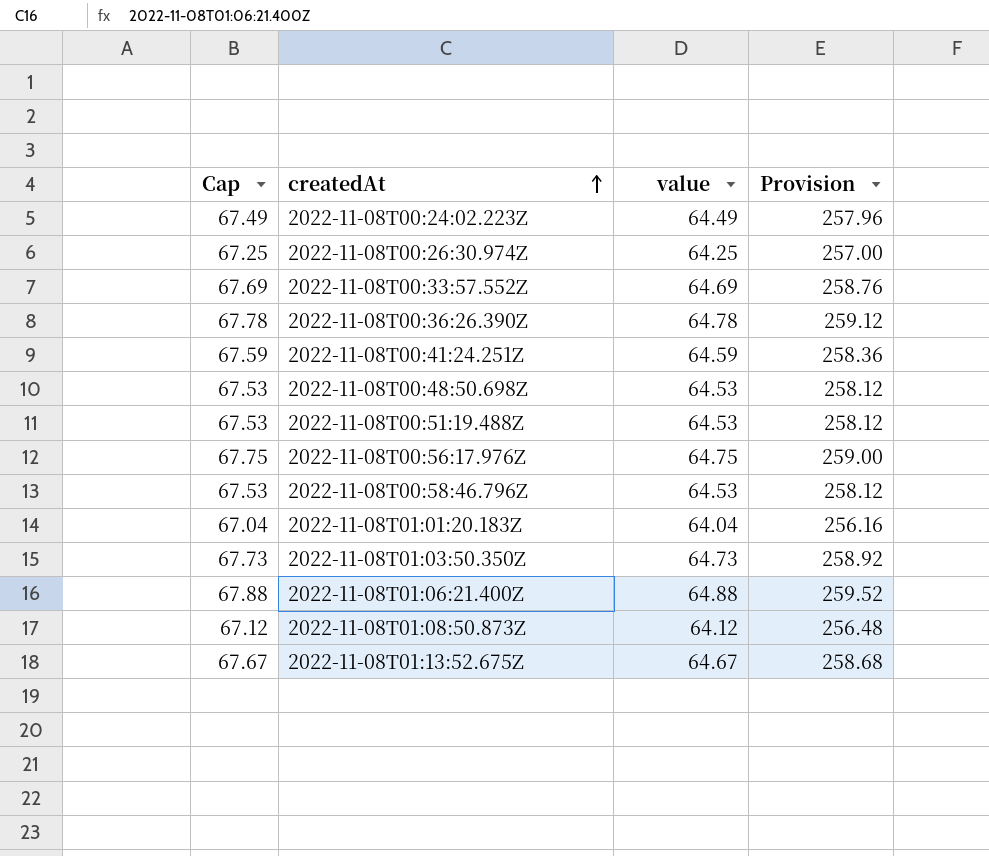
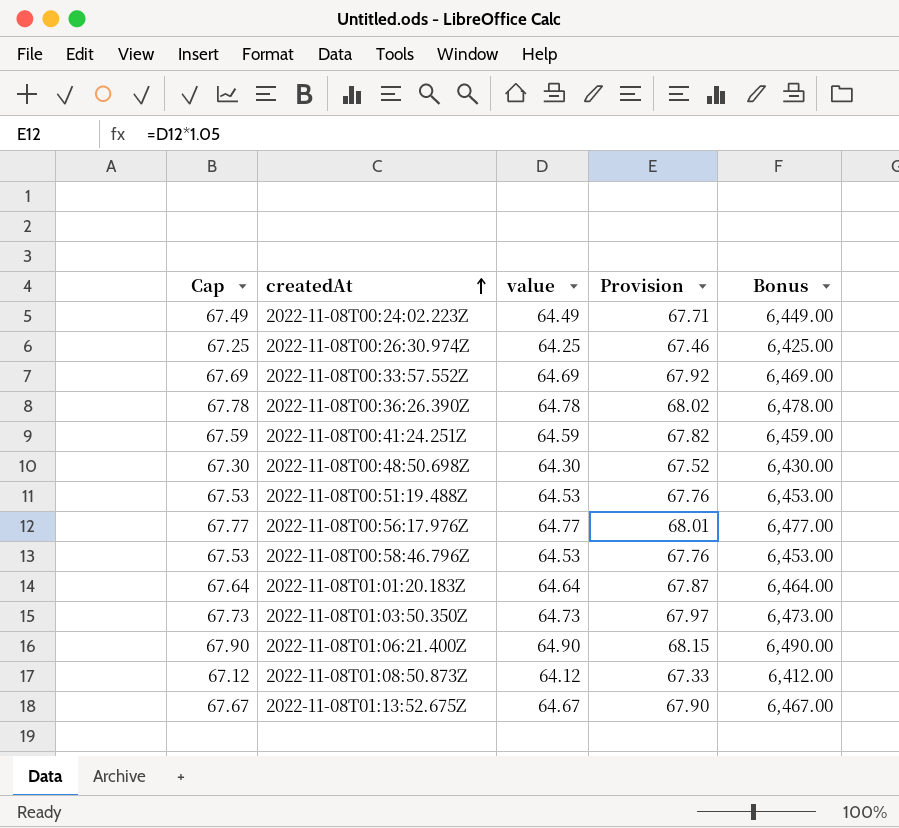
column Provision | formula: [value] * 4 -> [value] * 1.05
column Bonus | formula: none -> [value] * 100
2022-11-08T00:48:50.698Z | Cap: 67.53 -> 67.30
2022-11-08T00:48:50.698Z | value: 64.53 -> 64.30
2022-11-08T00:56:17.976Z | Cap: 67.75 -> 67.77
2022-11-08T00:56:17.976Z | value: 64.75 -> 64.77
2022-11-08T01:01:20.183Z | Cap: 67.04 -> 67.64
2022-11-08T01:01:20.183Z | value: 64.04 -> 64.64
2022-11-08T01:06:21.400Z | Cap: 67.88 -> 67.90
2022-11-08T01:06:21.400Z | value: 64.88 -> 64.90

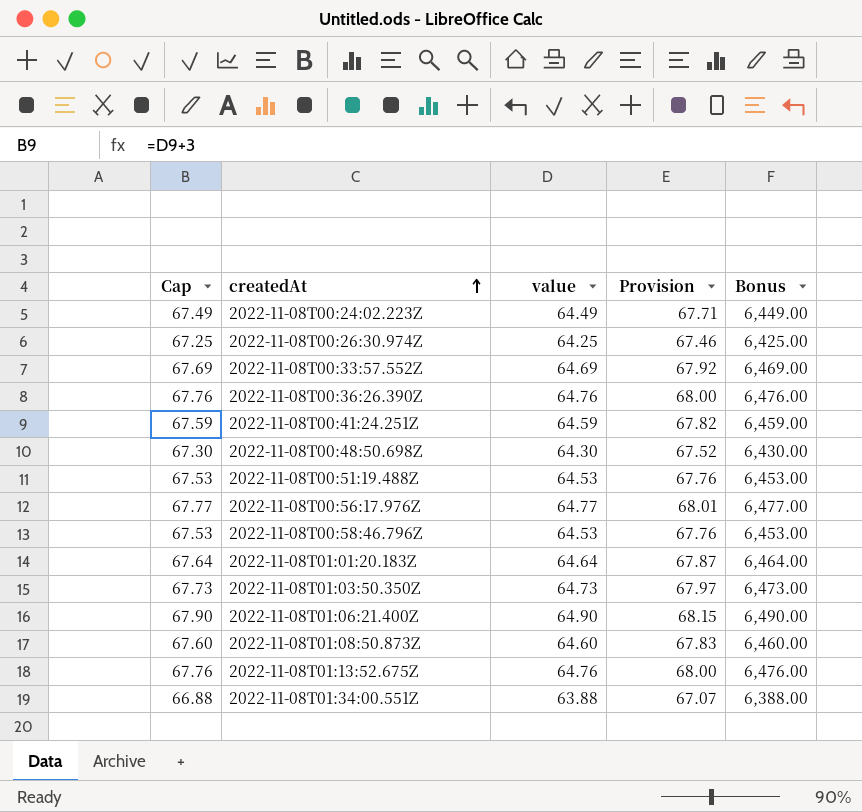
2022-11-08T00:36:26.390Z | Cap: 67.78 -> 67.76
2022-11-08T00:36:26.390Z | value: 64.78 -> 64.76
2022-11-08T00:36:26.390Z | Provision: 68.02 -> 68.00
2022-11-08T00:36:26.390Z | Bonus: 6,478.00 -> 6,476.00
2022-11-08T01:08:50.873Z | Cap: 67.12 -> 67.60
2022-11-08T01:08:50.873Z | value: 64.12 -> 64.60
2022-11-08T01:08:50.873Z | Provision: 67.33 -> 67.83
2022-11-08T01:08:50.873Z | Bonus: 6,412.00 -> 6,460.00
2022-11-08T01:13:52.675Z | Cap: 67.67 -> 67.76
2022-11-08T01:13:52.675Z | value: 64.67 -> 64.76
2022-11-08T01:13:52.675Z | Provision: 67.90 -> 68.00
2022-11-08T01:13:52.675Z | Bonus: 6,467.00 -> 6,476.00
row 2022-11-08T01:34:00.551Z: none -> 66.88 | 63.88 | 67.07 | 6,388.00

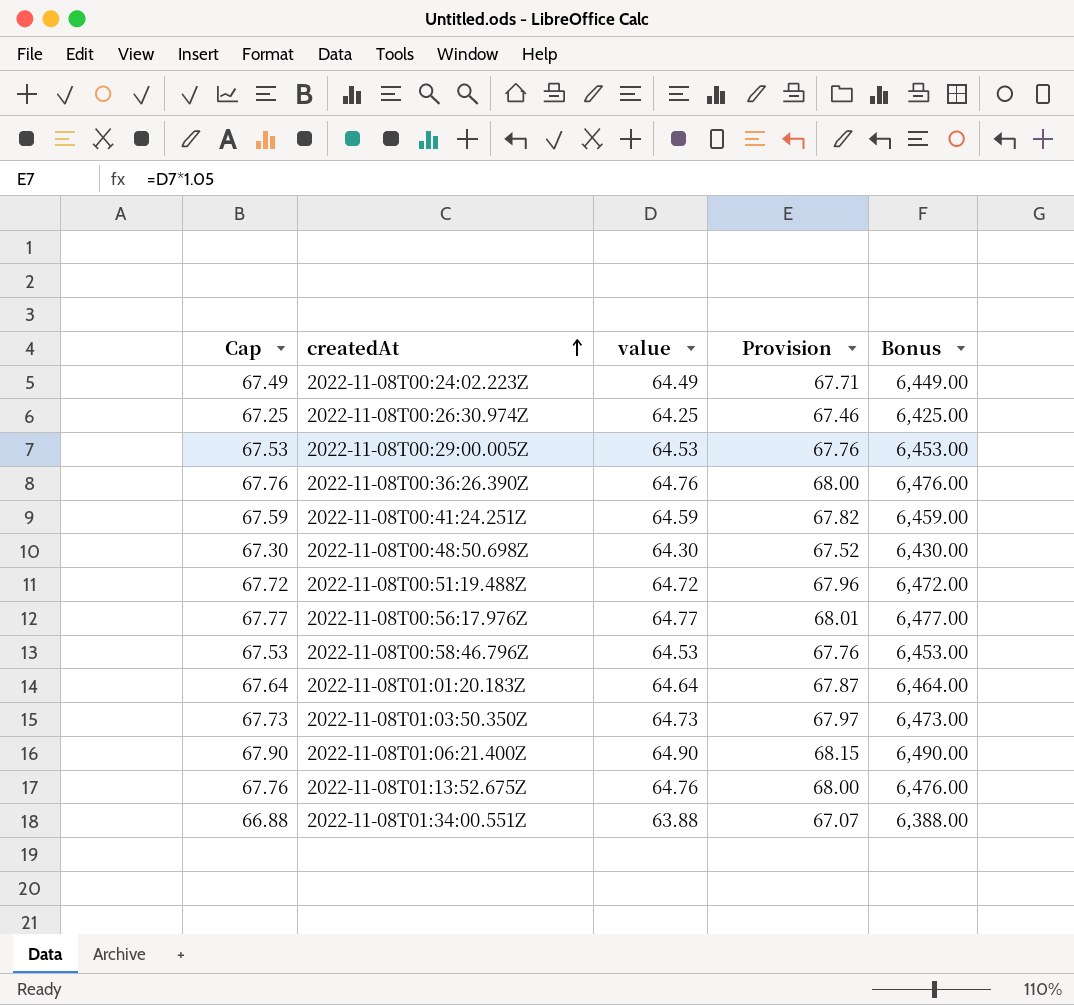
row 2022-11-08T00:33:57.552Z: 67.69 | 64.69 | 67.92 | 6,469.00 -> none
row 2022-11-08T01:08:50.873Z: 67.60 | 64.60 | 67.83 | 6,460.00 -> none
row 2022-11-08T00:29:00.005Z: none -> 67.53 | 64.53 | 67.76 | 6,453.00
2022-11-08T00:51:19.488Z | Cap: 67.53 -> 67.72
2022-11-08T00:51:19.488Z | value: 64.53 -> 64.72
2022-11-08T00:51:19.488Z | Provision: 67.76 -> 67.96
2022-11-08T00:51:19.488Z | Bonus: 6,453.00 -> 6,472.00

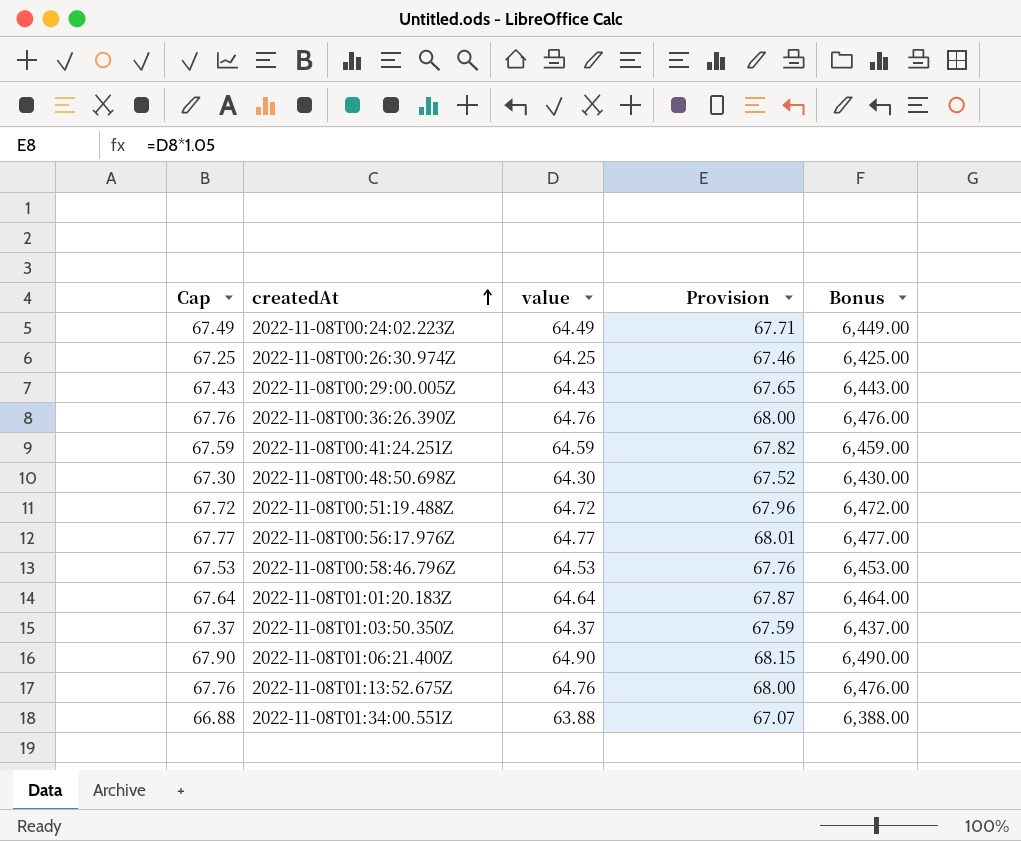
2022-11-08T00:29:00.005Z | Cap: 67.53 -> 67.43
2022-11-08T00:29:00.005Z | value: 64.53 -> 64.43
2022-11-08T00:29:00.005Z | Provision: 67.76 -> 67.65
2022-11-08T00:29:00.005Z | Bonus: 6,453.00 -> 6,443.00
2022-11-08T01:03:50.350Z | Cap: 67.73 -> 67.37
2022-11-08T01:03:50.350Z | value: 64.73 -> 64.37
2022-11-08T01:03:50.350Z | Provision: 67.97 -> 67.59
2022-11-08T01:03:50.350Z | Bonus: 6,473.00 -> 6,437.00

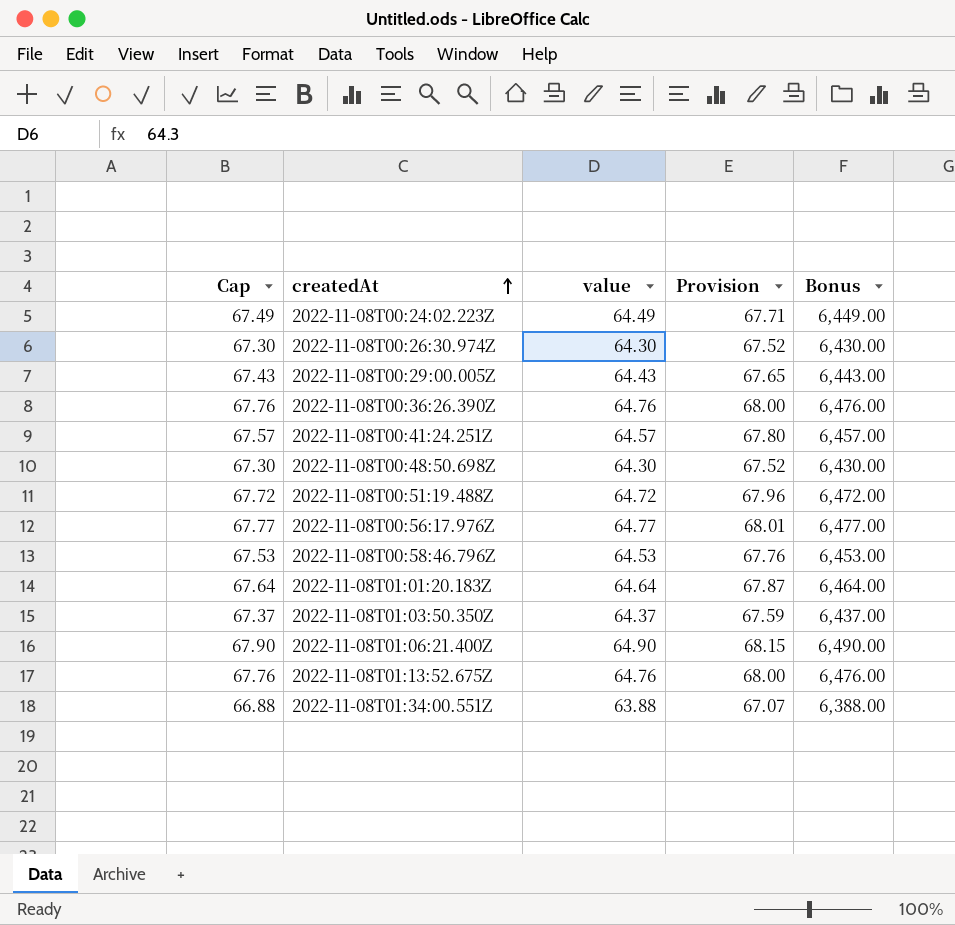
2022-11-08T00:26:30.974Z | Cap: 67.25 -> 67.30
2022-11-08T00:26:30.974Z | value: 64.25 -> 64.30
2022-11-08T00:26:30.974Z | Provision: 67.46 -> 67.52
2022-11-08T00:26:30.974Z | Bonus: 6,425.00 -> 6,430.00
2022-11-08T00:41:24.251Z | Cap: 67.59 -> 67.57
2022-11-08T00:41:24.251Z | value: 64.59 -> 64.57
2022-11-08T00:41:24.251Z | Provision: 67.82 -> 67.80
2022-11-08T00:41:24.251Z | Bonus: 6,459.00 -> 6,457.00

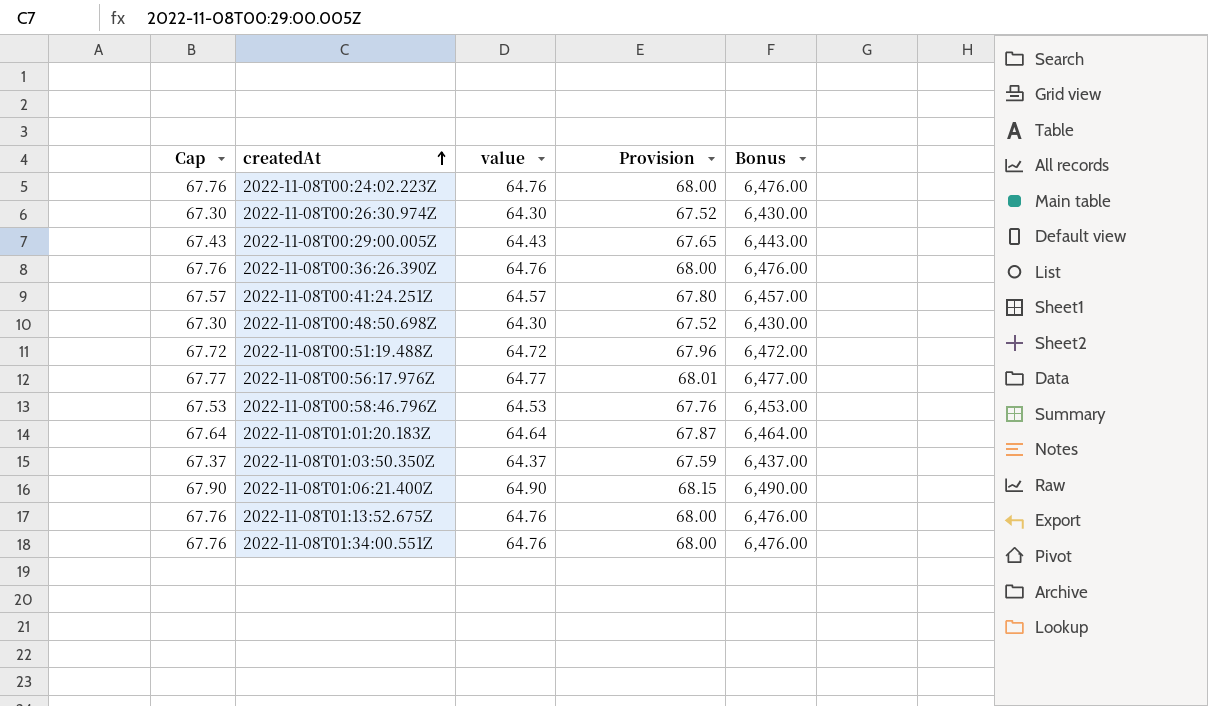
2022-11-08T00:24:02.223Z | Cap: 67.49 -> 67.76
2022-11-08T00:24:02.223Z | value: 64.49 -> 64.76
2022-11-08T00:24:02.223Z | Provision: 67.71 -> 68.00
2022-11-08T00:24:02.223Z | Bonus: 6,449.00 -> 6,476.00
2022-11-08T01:34:00.551Z | Cap: 66.88 -> 67.76
2022-11-08T01:34:00.551Z | value: 63.88 -> 64.76
2022-11-08T01:34:00.551Z | Provision: 67.07 -> 68.00
2022-11-08T01:34:00.551Z | Bonus: 6,388.00 -> 6,476.00

